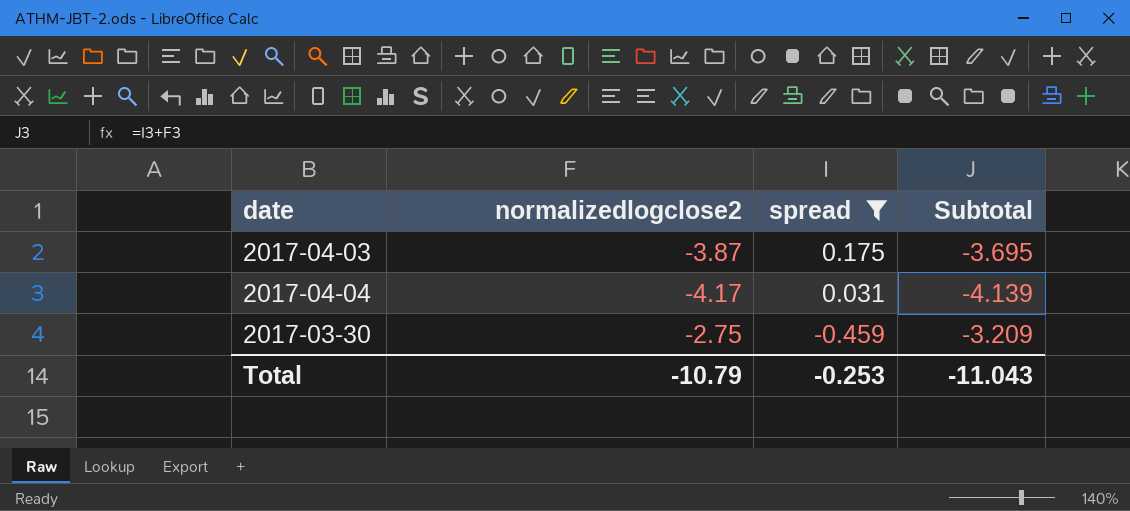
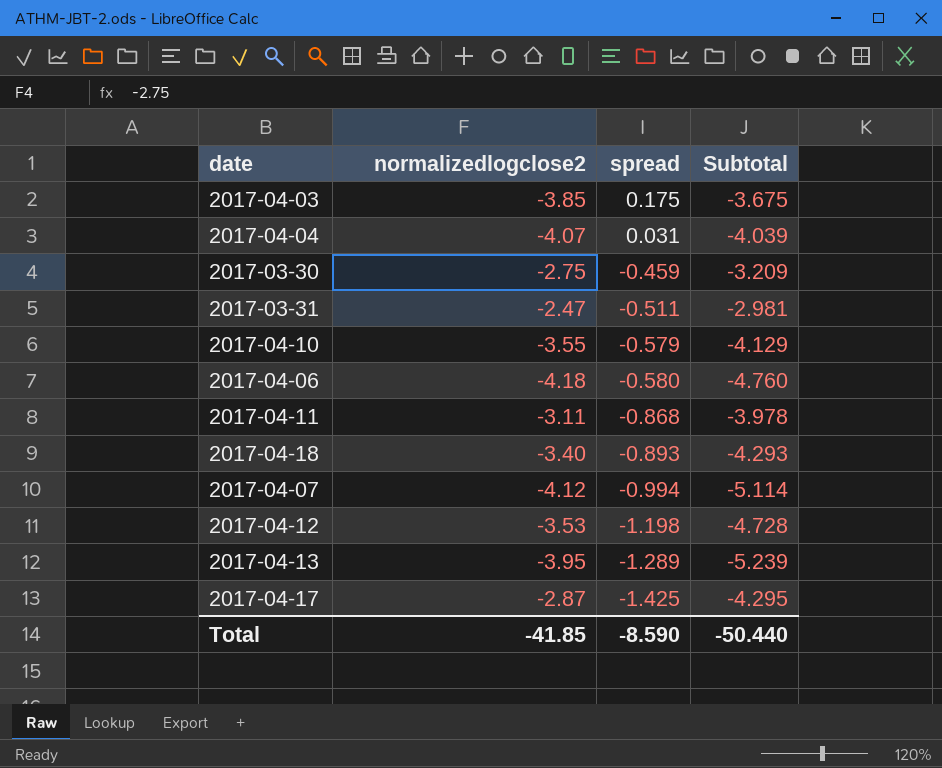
filter: spread >= -0.459 -> none
2017-04-03 | normalizedlogclose2: -3.87 -> -3.85
2017-04-03 | Subtotal: -3.695 -> -3.675
2017-04-04 | normalizedlogclose2: -4.17 -> -4.07
2017-04-04 | Subtotal: -4.139 -> -4.039
Total | normalizedlogclose2: -10.79 -> -41.85
Total | spread: -0.253 -> -8.590
Total | Subtotal: -11.043 -> -50.440

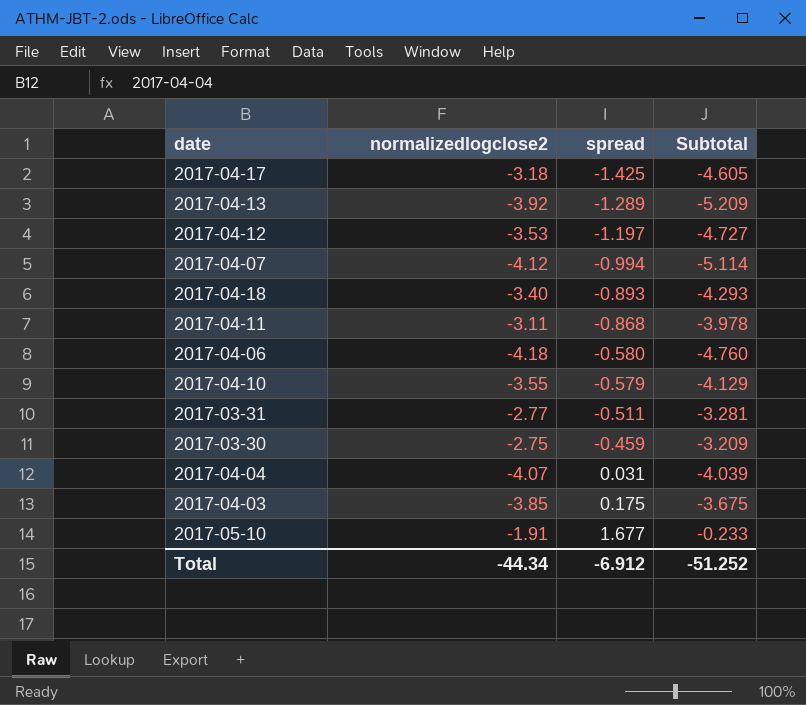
row order: spread descending -> spread ascending
2017-04-17 | normalizedlogclose2: -2.87 -> -3.18
2017-04-17 | Subtotal: -4.295 -> -4.605
2017-04-13 | normalizedlogclose2: -3.95 -> -3.92
2017-04-13 | Subtotal: -5.239 -> -5.209
2017-04-12 | spread: -1.198 -> -1.197
2017-04-12 | Subtotal: -4.728 -> -4.727
2017-03-31 | normalizedlogclose2: -2.47 -> -2.77
2017-03-31 | Subtotal: -2.981 -> -3.281
row 2017-05-10: none -> -1.91 | 1.677 | -0.233
Total | normalizedlogclose2: -41.85 -> -44.34
Total | spread: -8.590 -> -6.912
Total | Subtotal: -50.440 -> -51.252

